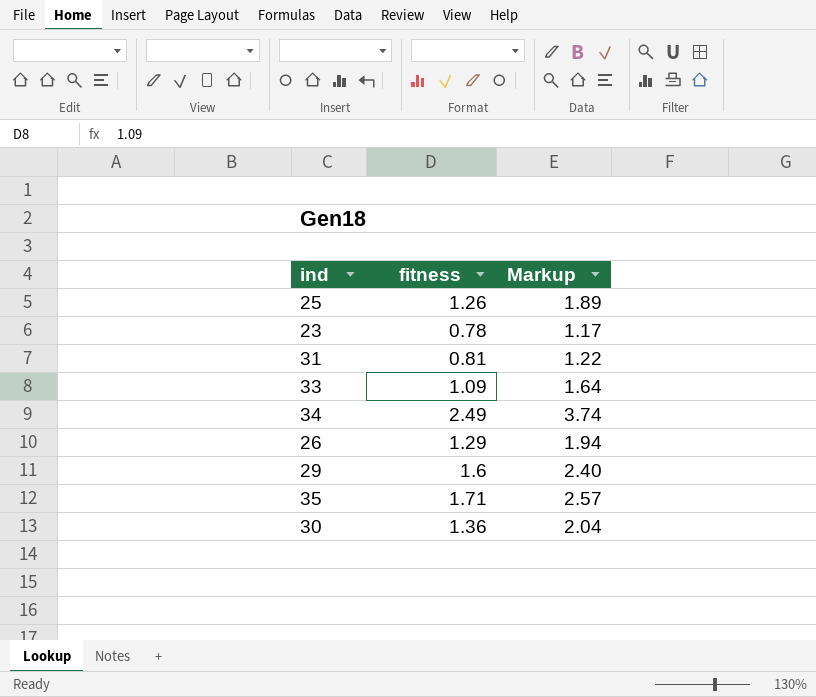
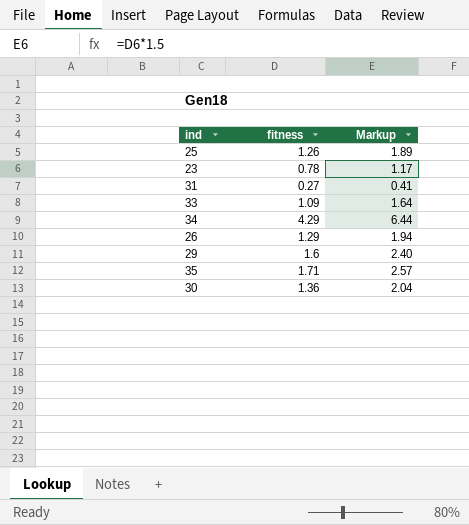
31 | fitness: 0.81 -> 0.27
31 | Markup: 1.22 -> 0.41
34 | fitness: 2.49 -> 4.29
34 | Markup: 3.74 -> 6.44

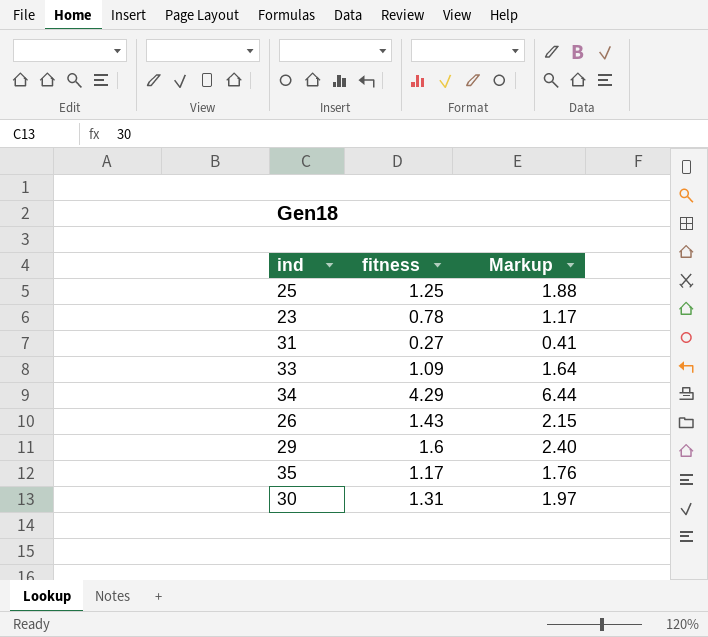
25 | fitness: 1.26 -> 1.25
25 | Markup: 1.89 -> 1.88
26 | fitness: 1.29 -> 1.43
26 | Markup: 1.94 -> 2.15
35 | fitness: 1.71 -> 1.17
35 | Markup: 2.57 -> 1.76
30 | fitness: 1.36 -> 1.31
30 | Markup: 2.04 -> 1.97

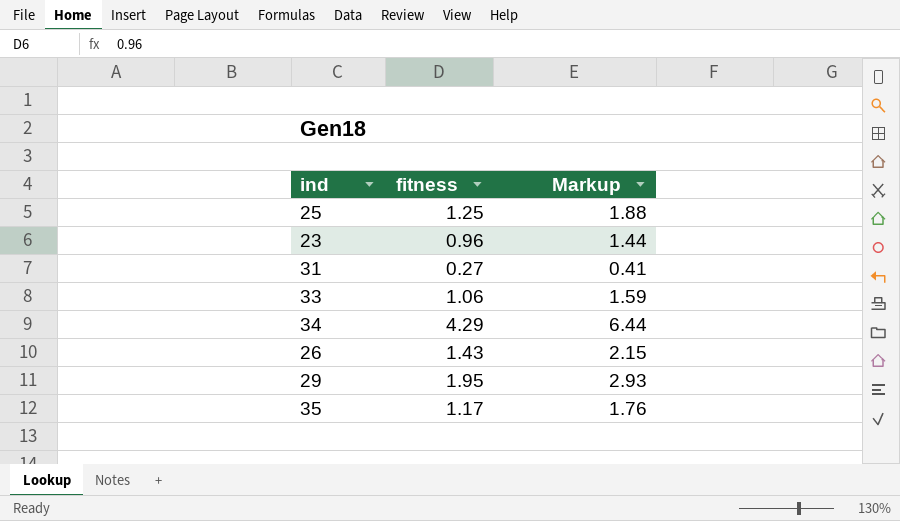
row 30: 1.31 | 1.97 -> none
23 | fitness: 0.78 -> 0.96
23 | Markup: 1.17 -> 1.44
33 | fitness: 1.09 -> 1.06
33 | Markup: 1.64 -> 1.59
29 | fitness: 1.6 -> 1.95
29 | Markup: 2.40 -> 2.93

